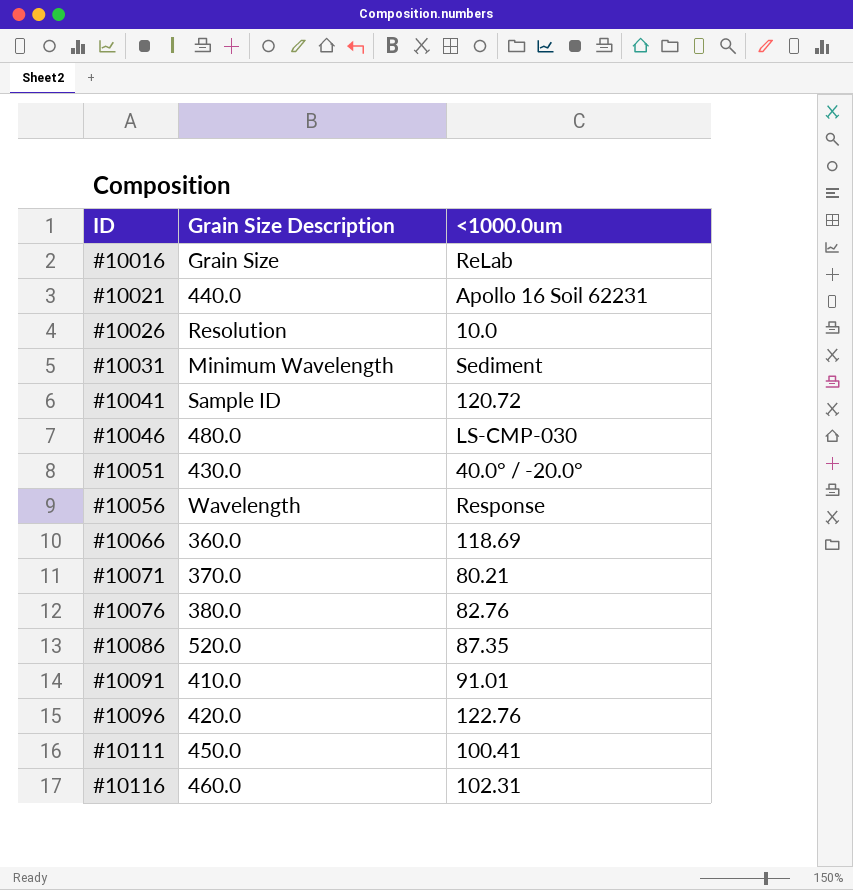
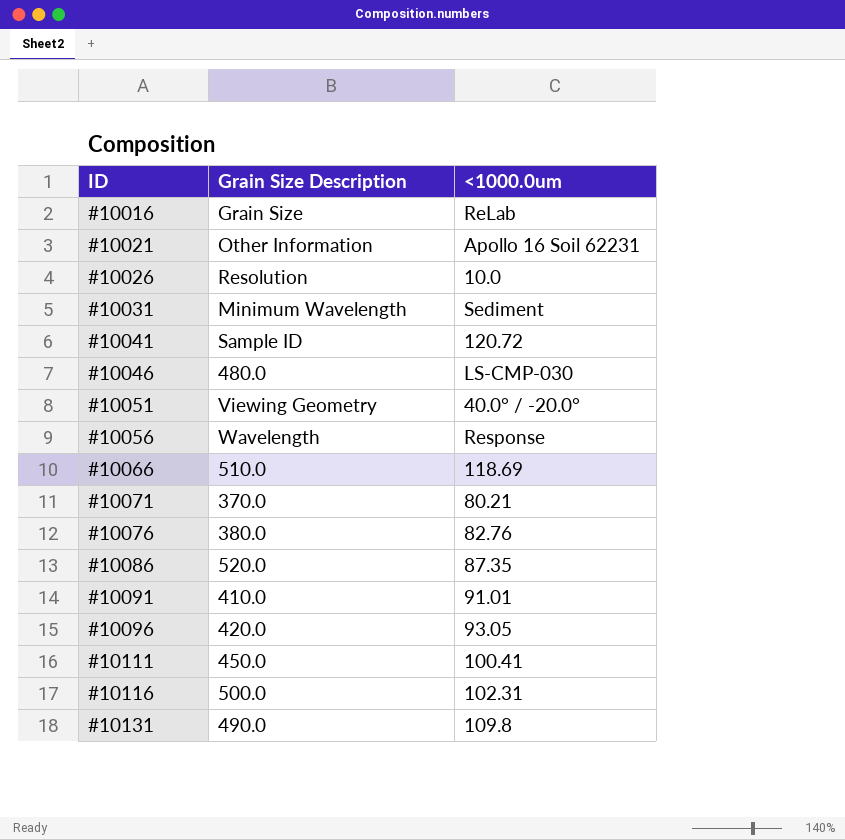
#10021 | Grain Size Description: 440.0 -> Other Information
#10051 | Grain Size Description: 430.0 -> Viewing Geometry
#10066 | Grain Size Description: 360.0 -> 510.0
#10096 | <1000.0um: 122.76 -> 93.05
#10116 | Grain Size Description: 460.0 -> 500.0
row #10131: none -> 490.0 | 109.8

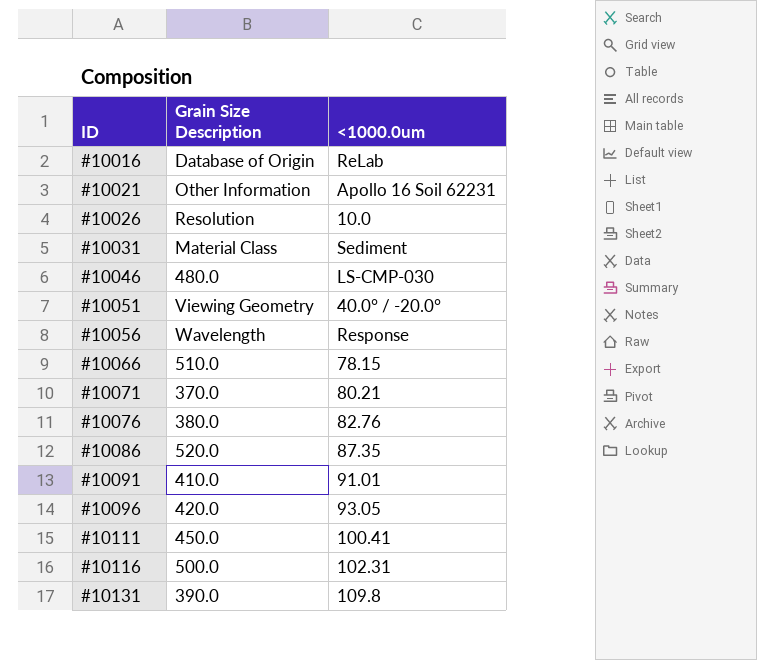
row #10041: Sample ID | 120.72 -> none
#10016 | Grain Size Description: Grain Size -> Database of Origin
#10031 | Grain Size Description: Minimum Wavelength -> Material Class
#10066 | <1000.0um: 118.69 -> 78.15
#10131 | Grain Size Description: 490.0 -> 390.0

